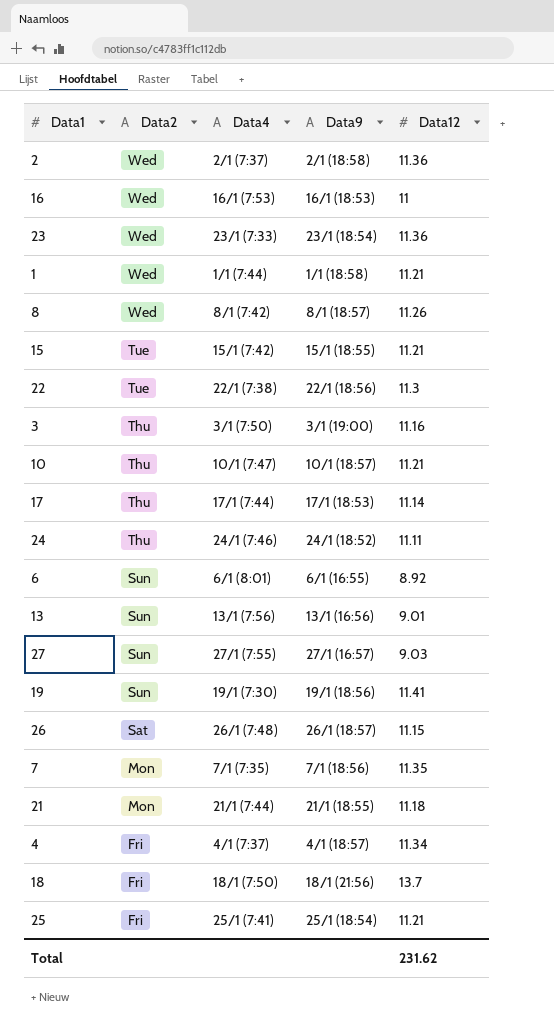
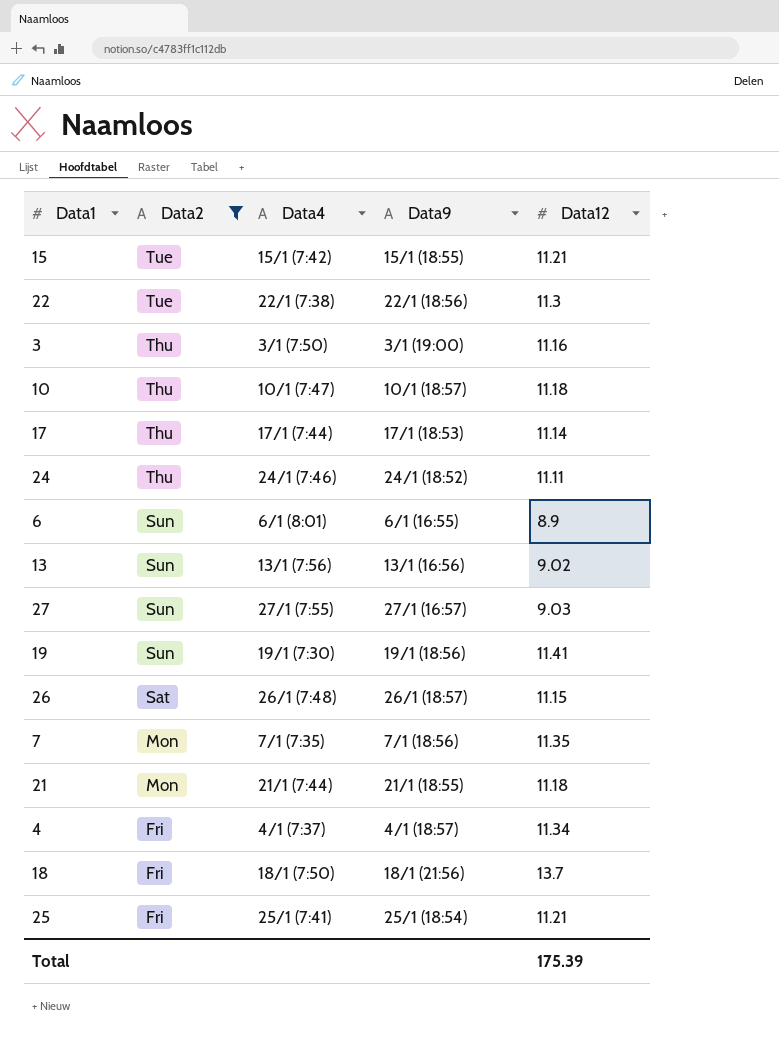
filter: none -> Data2 != Wed
10 | Data12: 11.21 -> 11.18
6 | Data12: 8.92 -> 8.9
13 | Data12: 9.01 -> 9.02
Total | Data12: 231.62 -> 175.39

